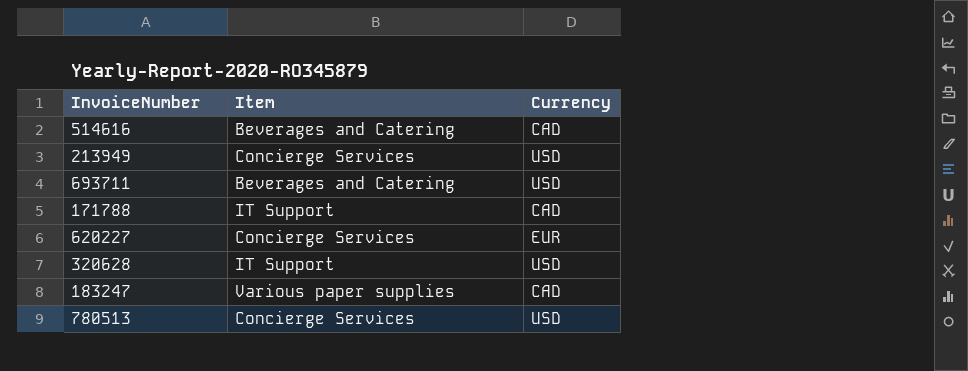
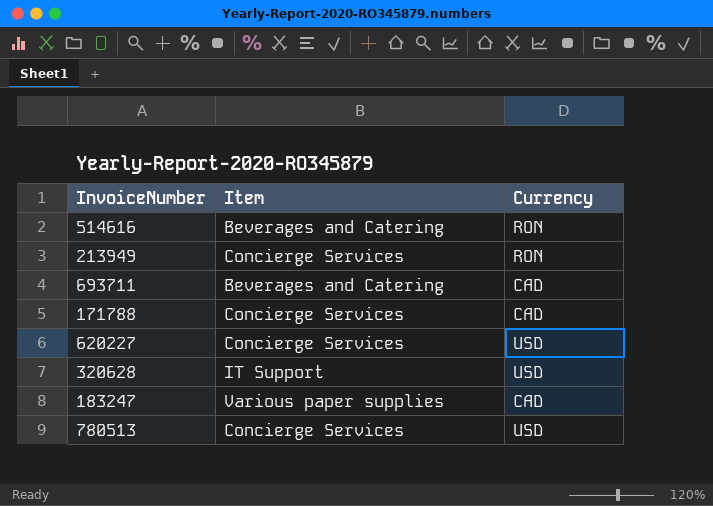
514616 | Currency: CAD -> RON
213949 | Currency: USD -> RON
693711 | Currency: USD -> CAD
171788 | Item: IT Support -> Concierge Services
620227 | Currency: EUR -> USD

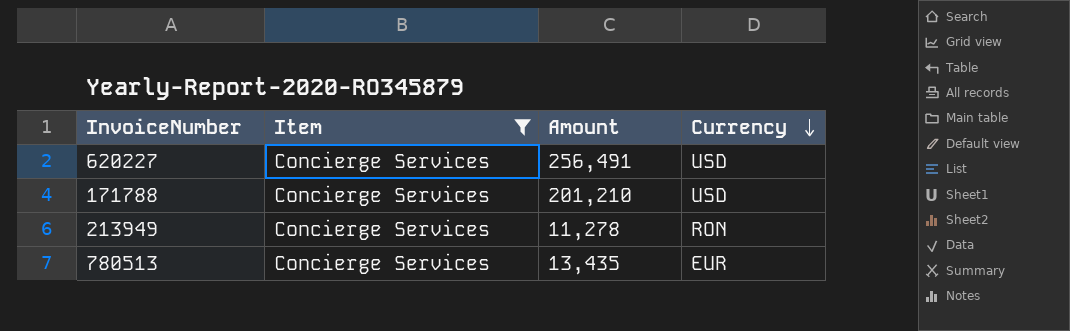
filter: none -> Item = Concierge Services
row order: none -> Currency descending
column Amount | position: none -> 3
171788 | Currency: CAD -> USD
780513 | Currency: USD -> EUR

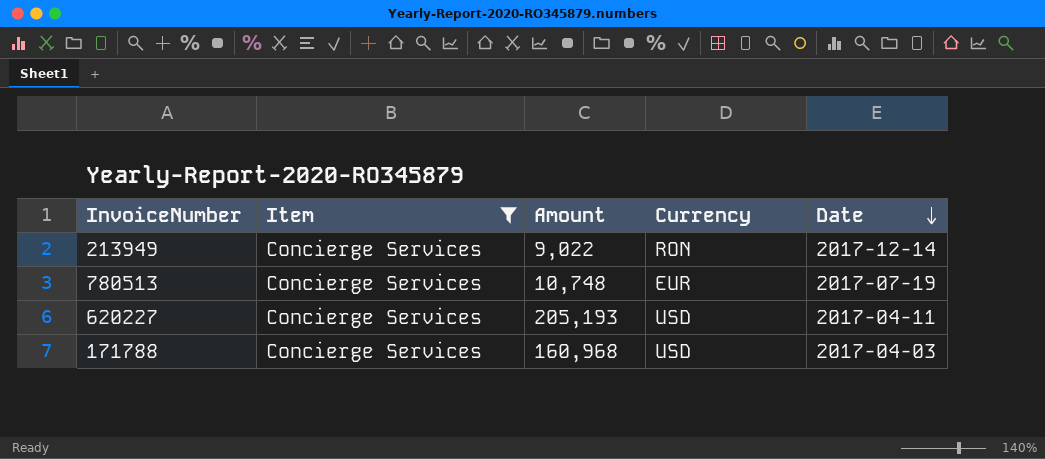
row order: Currency descending -> Date descending
column Date | position: none -> 5
213949 | Amount: 11,278 -> 9,022
780513 | Amount: 13,435 -> 10,748
620227 | Amount: 256,491 -> 205,193
171788 | Amount: 201,210 -> 160,968

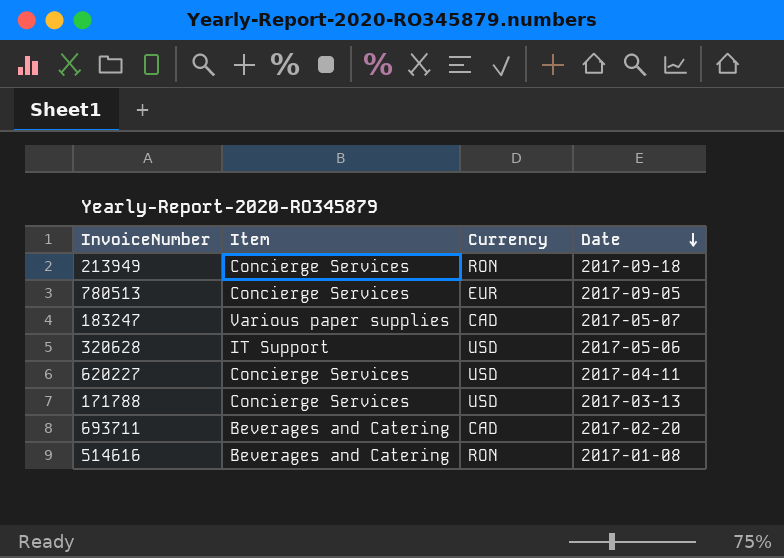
filter: Item = Concierge Services -> none
column Amount | position: 3 -> none
213949 | Date: 2017-12-14 -> 2017-09-18
780513 | Date: 2017-07-19 -> 2017-09-05
171788 | Date: 2017-04-03 -> 2017-03-13

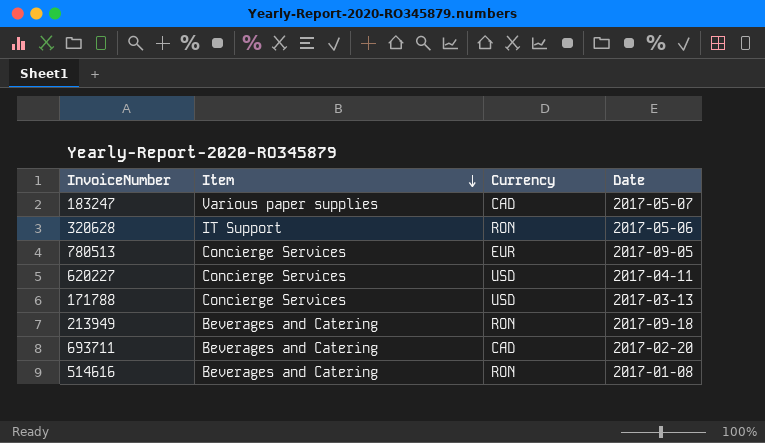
row order: Date descending -> Item descending
320628 | Currency: USD -> RON
213949 | Item: Concierge Services -> Beverages and Catering

